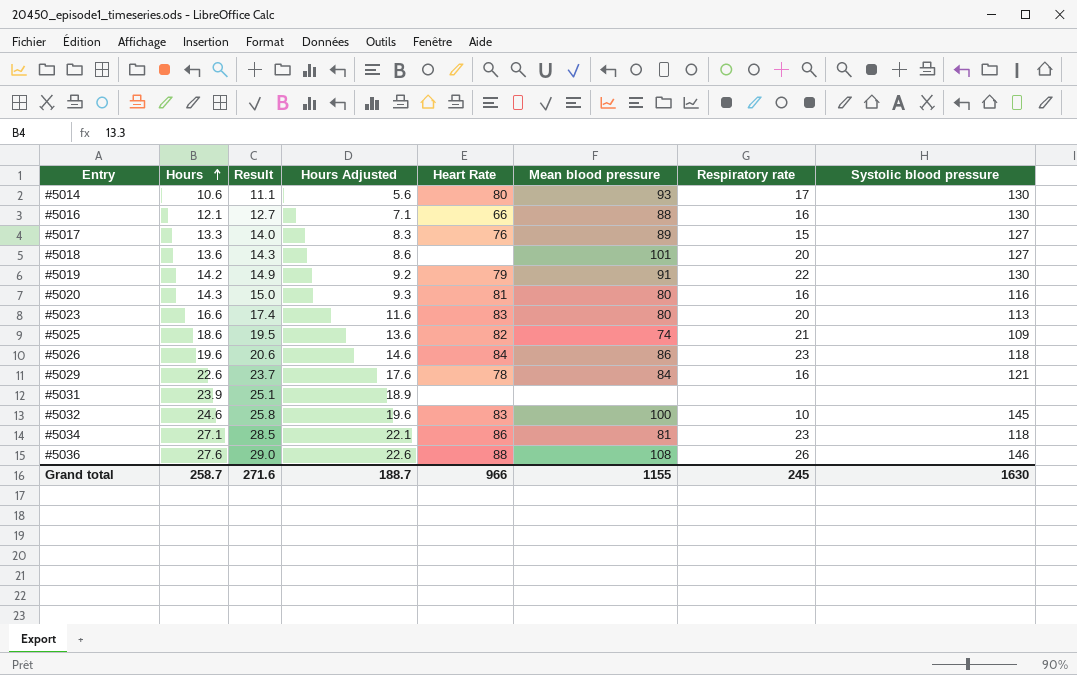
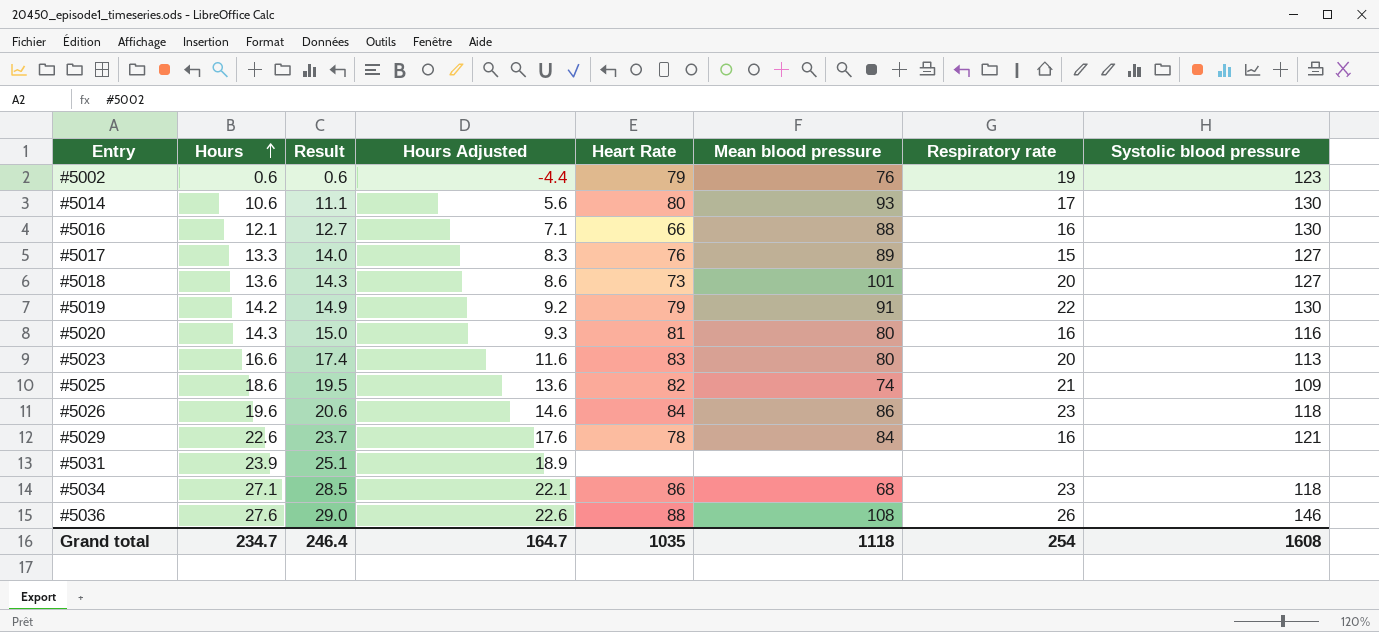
row #5032: 24.6 | 25.8 | 19.6 | 83 | 100 | 10 | 145 -> none
row #5002: none -> 0.6 | 0.6 | -4.4 | 79 | 76 | 19 | 123
#5018 | Heart Rate: none -> 73
#5034 | Mean blood pressure: 81 -> 68
Grand total | Hours: 258.7 -> 234.7
Grand total | Result: 271.6 -> 246.4
Grand total | Hours Adjusted: 188.7 -> 164.7
Grand total | Heart Rate: 966 -> 1035
Grand total | Mean blood pressure: 1155 -> 1118
Grand total | Respiratory rate: 245 -> 254
Grand total | Systolic blood pressure: 1630 -> 1608

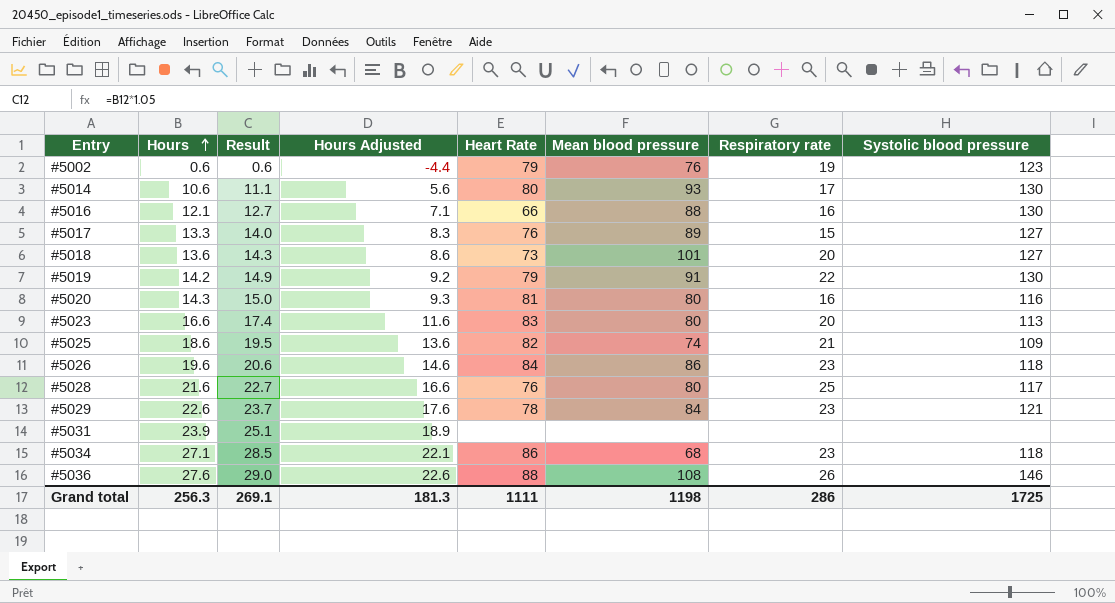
row #5028: none -> 21.6 | 22.7 | 16.6 | 76 | 80 | 25 | 117
#5029 | Respiratory rate: 16 -> 23
Grand total | Hours: 234.7 -> 256.3
Grand total | Result: 246.4 -> 269.1
Grand total | Hours Adjusted: 164.7 -> 181.3
Grand total | Heart Rate: 1035 -> 1111
Grand total | Mean blood pressure: 1118 -> 1198
Grand total | Respiratory rate: 254 -> 286
Grand total | Systolic blood pressure: 1608 -> 1725

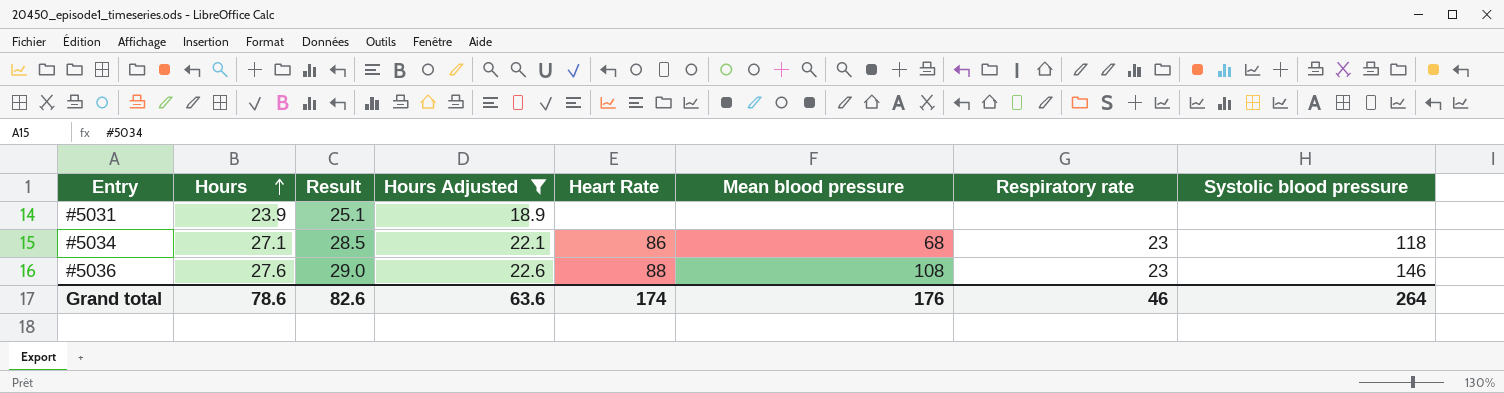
filter: none -> Hours Adjusted >= 18.9
#5036 | Respiratory rate: 26 -> 23
Grand total | Hours: 256.3 -> 78.6
Grand total | Result: 269.1 -> 82.6
Grand total | Hours Adjusted: 181.3 -> 63.6
Grand total | Heart Rate: 1111 -> 174
Grand total | Mean blood pressure: 1198 -> 176
Grand total | Respiratory rate: 286 -> 46
Grand total | Systolic blood pressure: 1725 -> 264

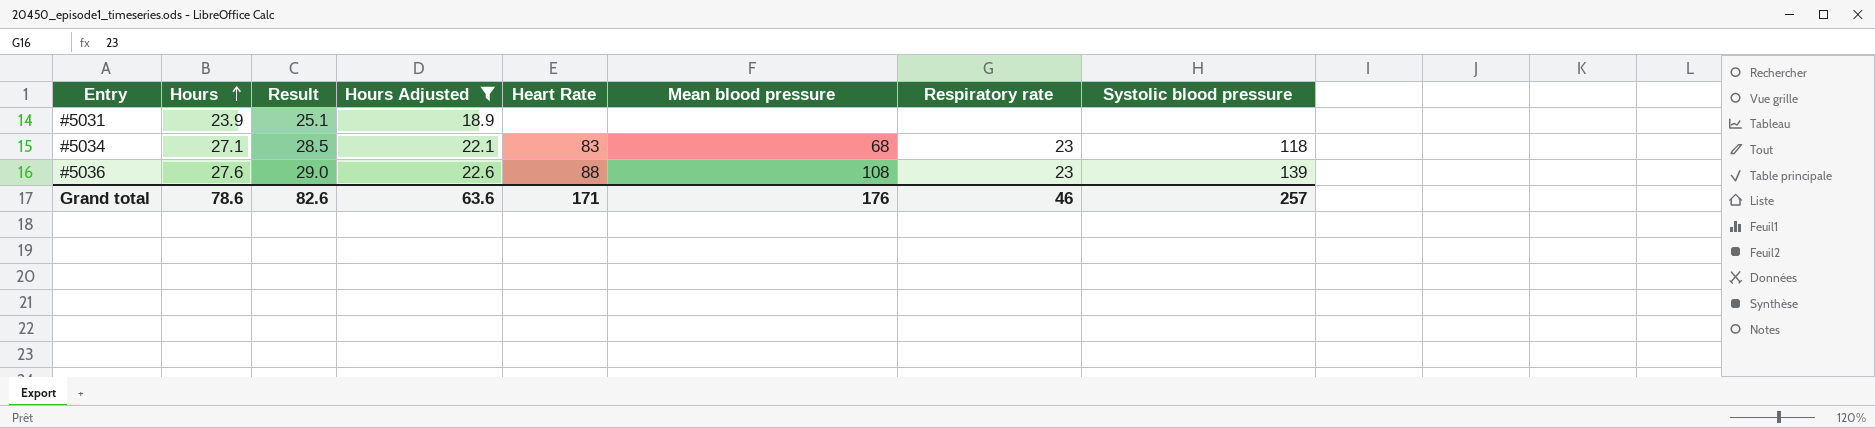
#5034 | Heart Rate: 86 -> 83
#5036 | Systolic blood pressure: 146 -> 139
Grand total | Heart Rate: 174 -> 171
Grand total | Systolic blood pressure: 264 -> 257

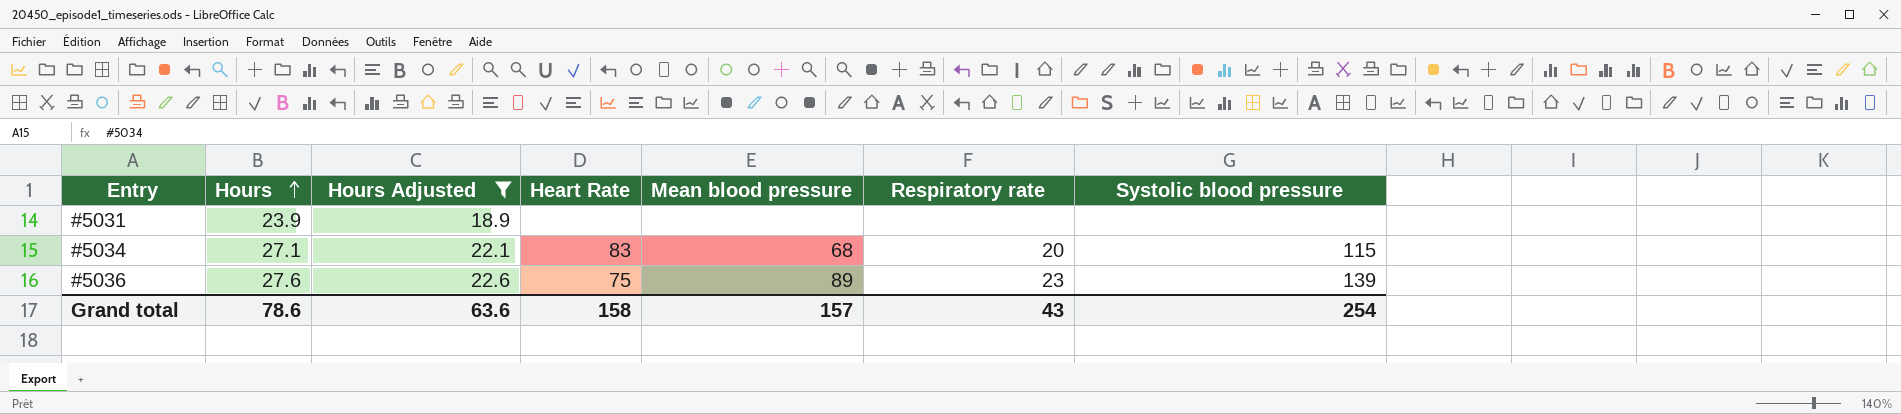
column Result | formula: [Hours] * 1.05 -> none
#5034 | Respiratory rate: 23 -> 20
#5034 | Systolic blood pressure: 118 -> 115
#5036 | Heart Rate: 88 -> 75
#5036 | Mean blood pressure: 108 -> 89
Grand total | Heart Rate: 171 -> 158
Grand total | Mean blood pressure: 176 -> 157
Grand total | Respiratory rate: 46 -> 43
Grand total | Systolic blood pressure: 257 -> 254

